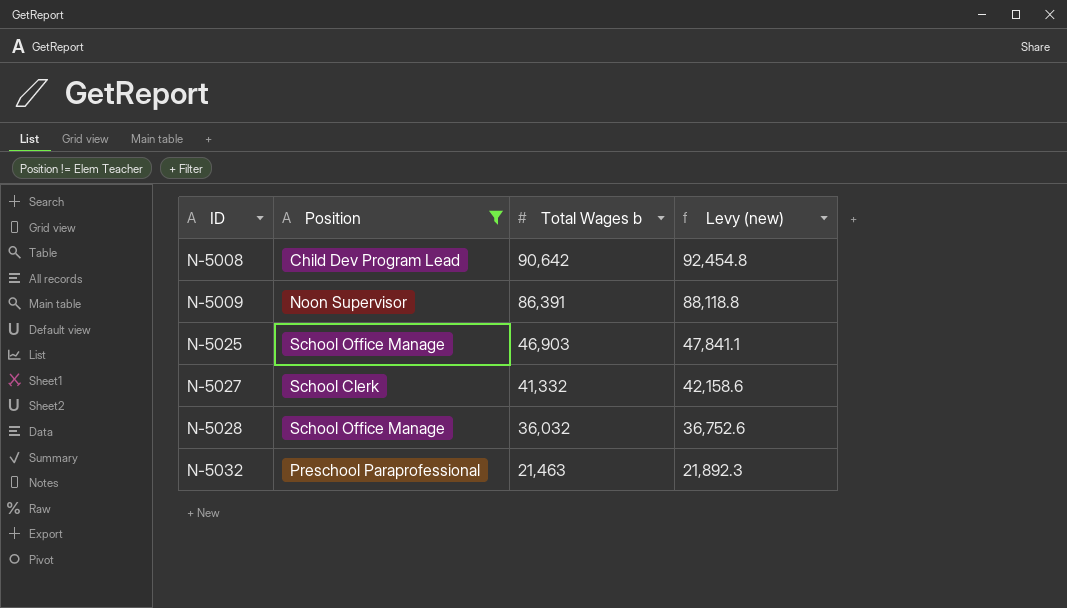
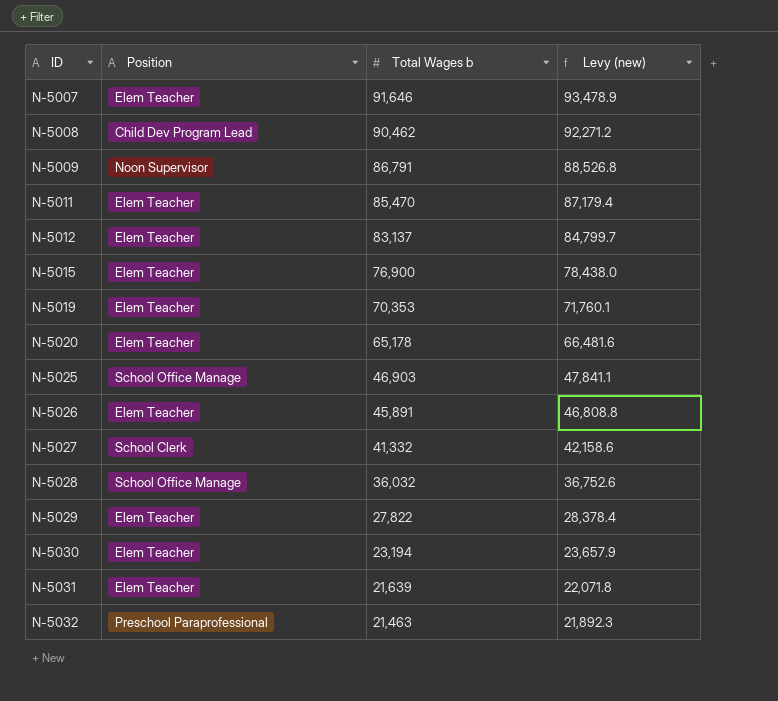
filter: Position != Elem Teacher -> none
N-5008 | Total Wages b: 90,642 -> 90,462
N-5008 | Levy (new): 92,454.8 -> 92,271.2
N-5009 | Total Wages b: 86,391 -> 86,791
N-5009 | Levy (new): 88,118.8 -> 88,526.8

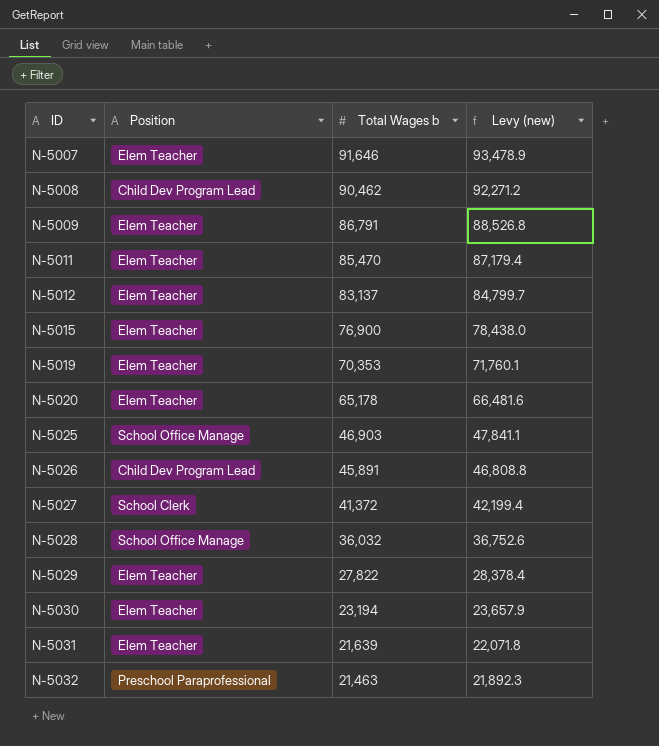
N-5009 | Position: Noon Supervisor -> Elem Teacher
N-5026 | Position: Elem Teacher -> Child Dev Program Lead
N-5027 | Total Wages b: 41,332 -> 41,372
N-5027 | Levy (new): 42,158.6 -> 42,199.4

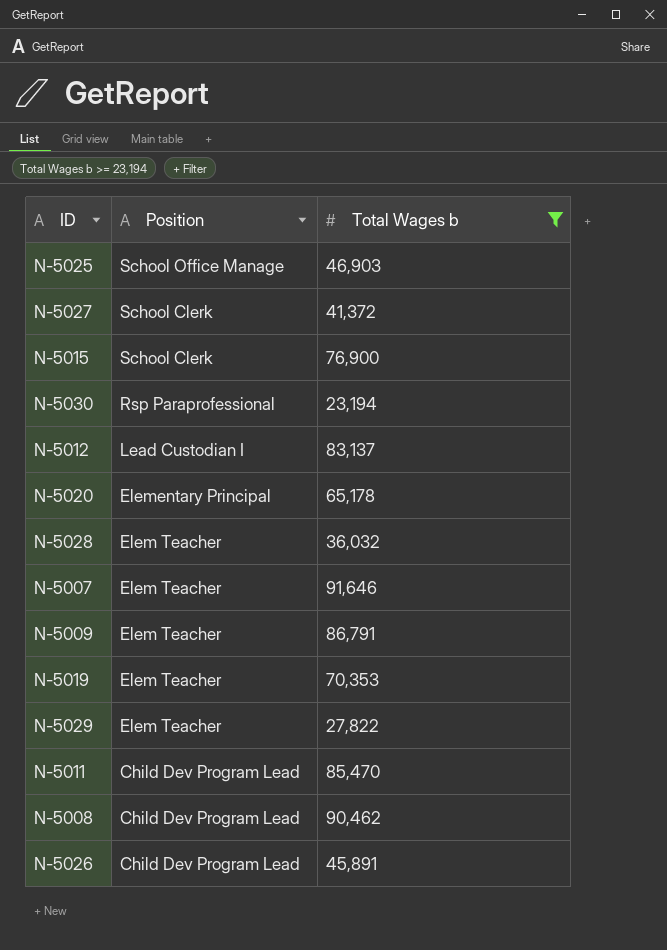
filter: none -> Total Wages b >= 23,194
row order: ID ascending -> Position descending
column Levy (new) | formula: [Total Wages b] * 1.02 -> none
N-5015 | Position: Elem Teacher -> School Clerk
N-5030 | Position: Elem Teacher -> Rsp Paraprofessional
N-5012 | Position: Elem Teacher -> Lead Custodian I
N-5020 | Position: Elem Teacher -> Elementary Principal
N-5028 | Position: School Office Manage -> Elem Teacher
N-5011 | Position: Elem Teacher -> Child Dev Program Lead

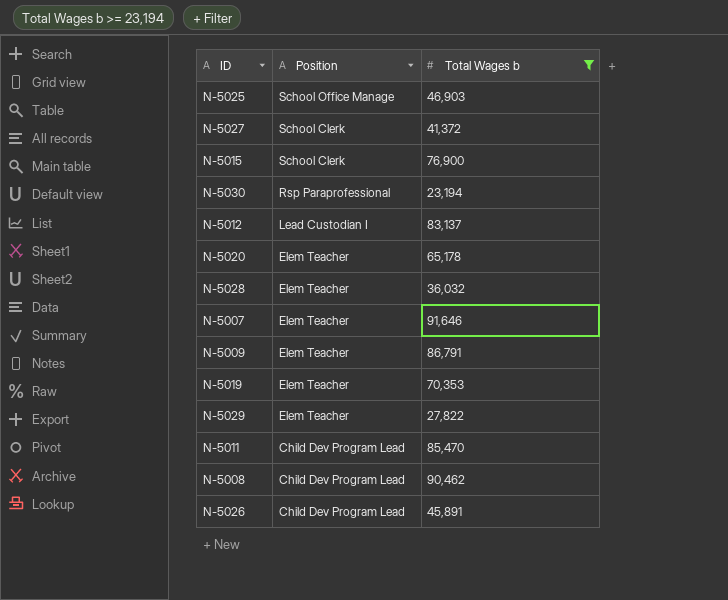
N-5020 | Position: Elementary Principal -> Elem Teacher

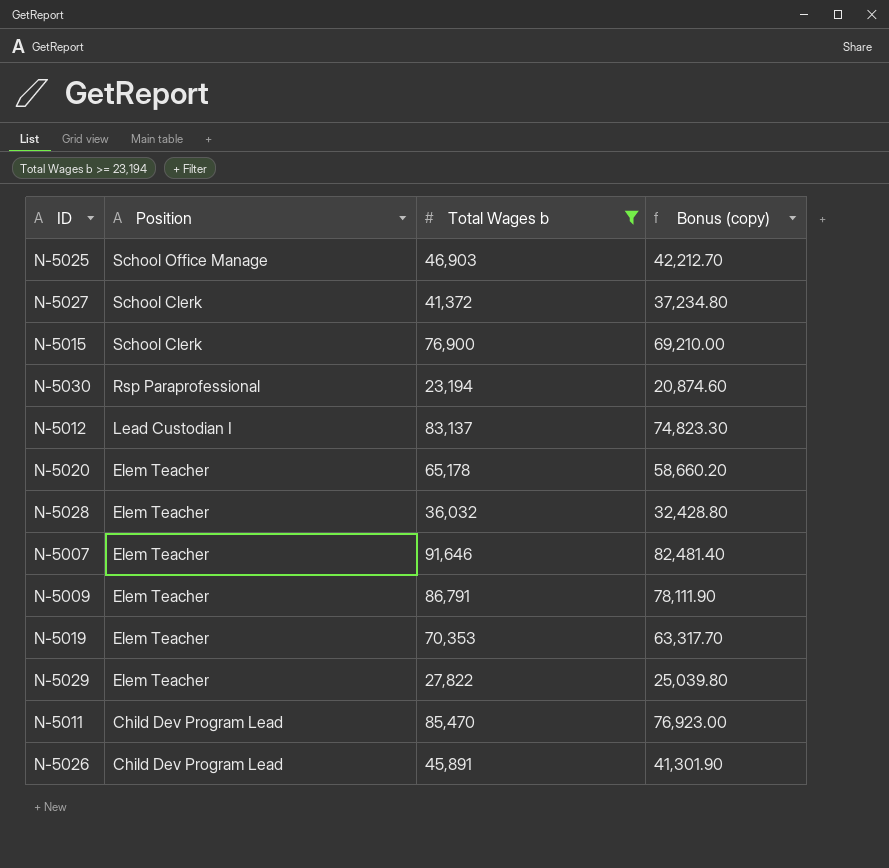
column Bonus (copy) | formula: none -> [Total Wages b] * 0.9
row N-5008: Child Dev Program Lead | 90,462 -> none

